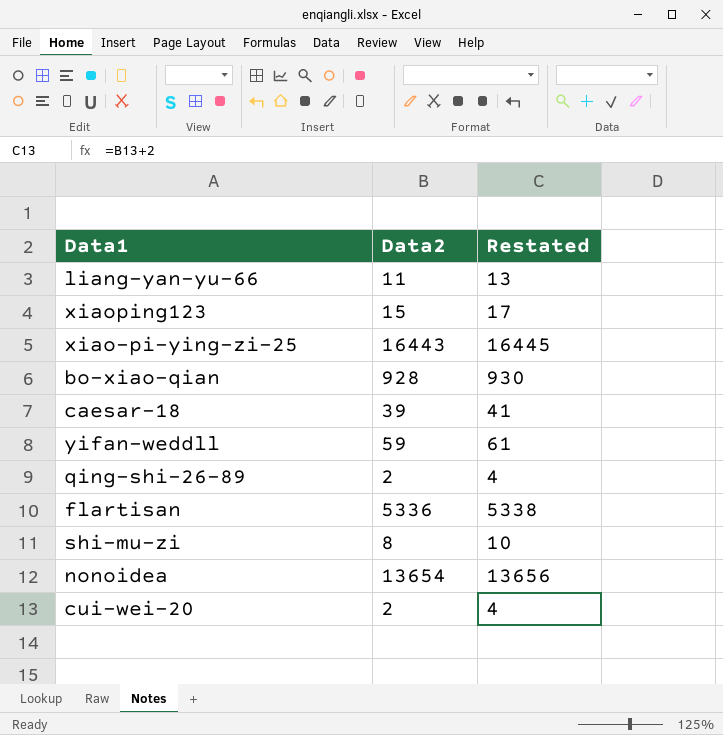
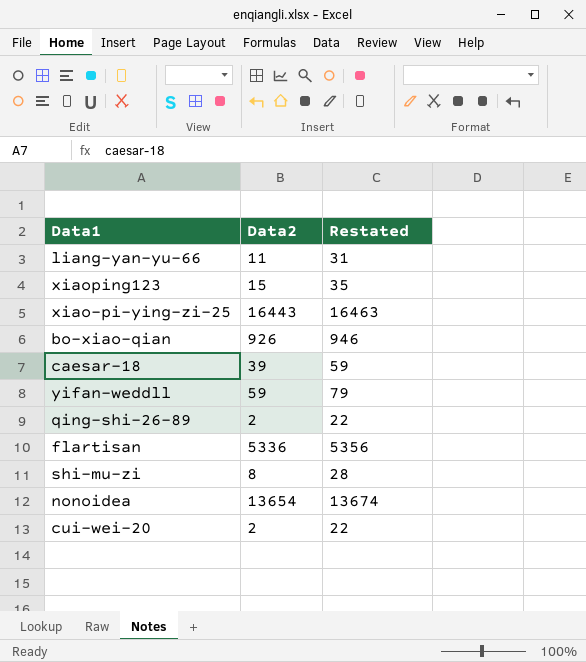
column Restated | formula: [Data2] + 2 -> [Data2] + 20
bo-xiao-qian | Data2: 928 -> 926

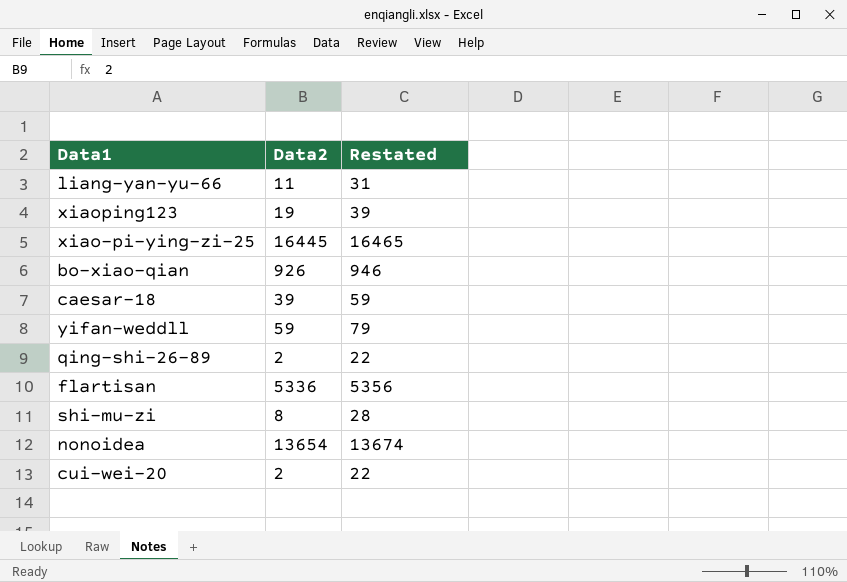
xiaoping123 | Data2: 15 -> 19
xiaoping123 | Restated: 35 -> 39
xiao-pi-ying-zi-25 | Data2: 16443 -> 16445
xiao-pi-ying-zi-25 | Restated: 16463 -> 16465

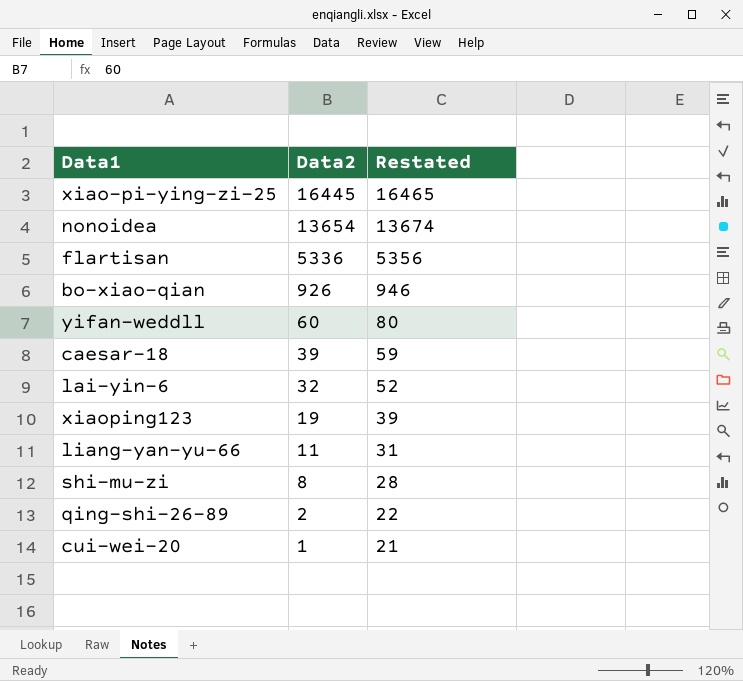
row order: none -> Data2 descending
yifan-weddll | Data2: 59 -> 60
yifan-weddll | Restated: 79 -> 80
row lai-yin-6: none -> 32 | 52
cui-wei-20 | Data2: 2 -> 1
cui-wei-20 | Restated: 22 -> 21

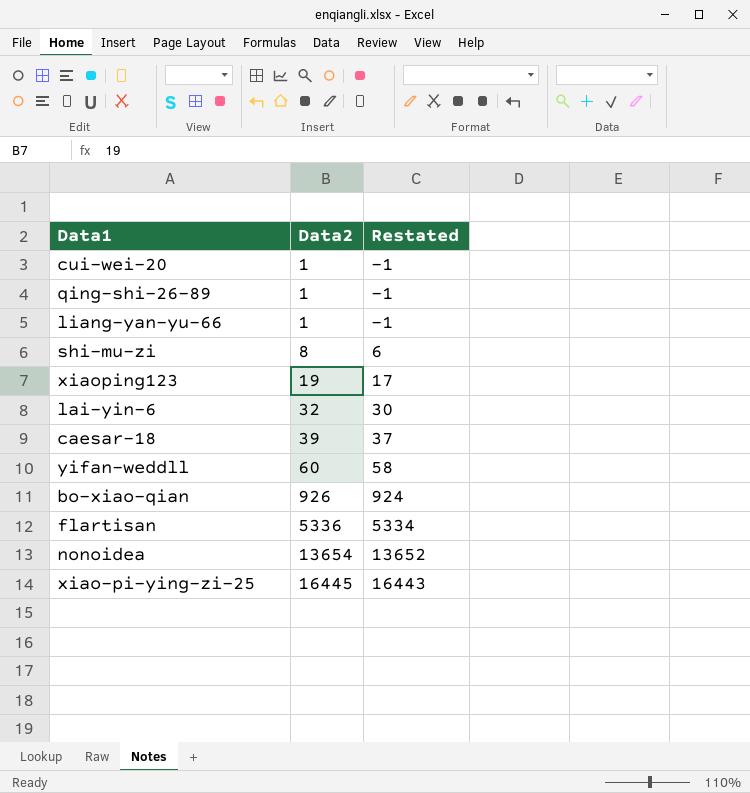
row order: Data2 descending -> Data2 ascending
column Restated | formula: [Data2] + 20 -> [Data2] - 2
qing-shi-26-89 | Data2: 2 -> 1
liang-yan-yu-66 | Data2: 11 -> 1

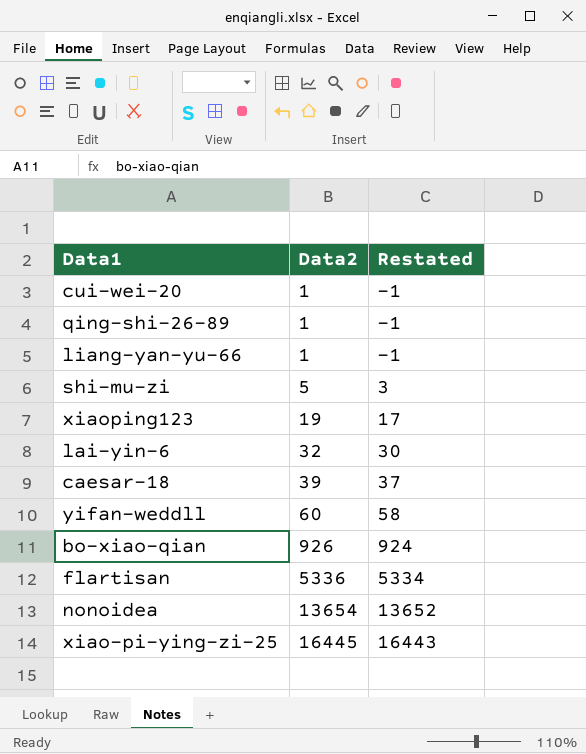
shi-mu-zi | Data2: 8 -> 5
shi-mu-zi | Restated: 6 -> 3

